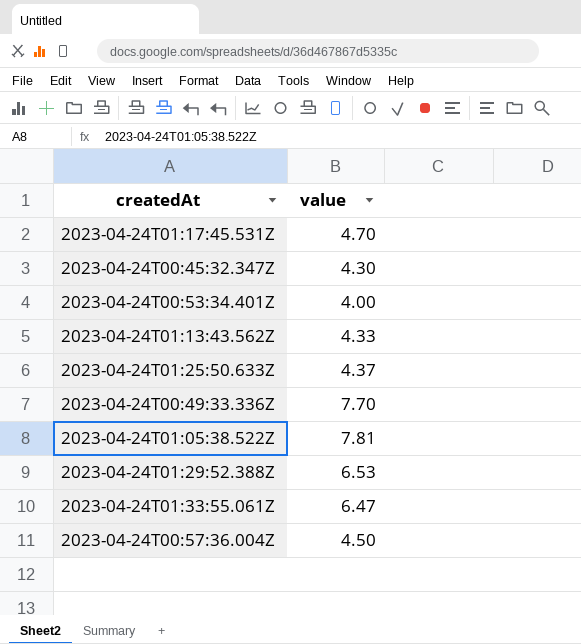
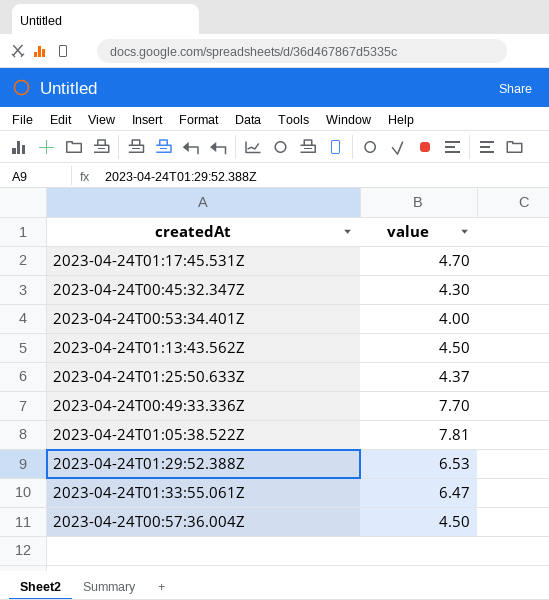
2023-04-24T01:13:43.562Z | value: 4.33 -> 4.50

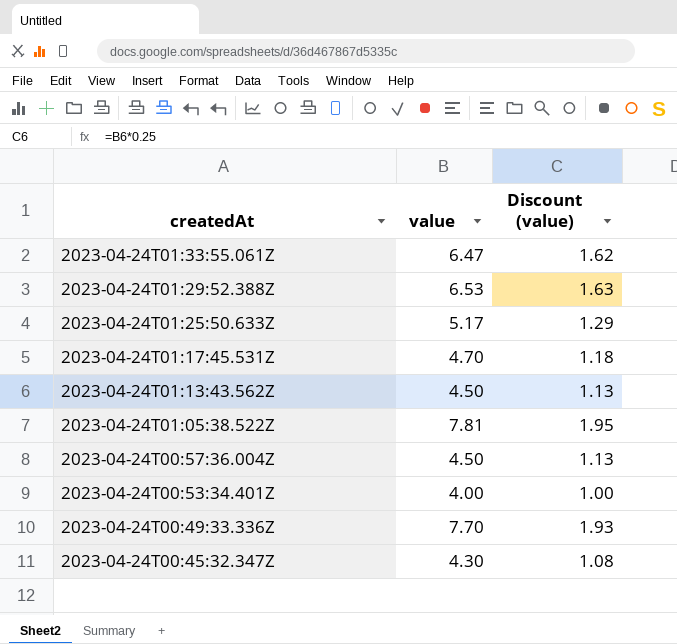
row order: none -> createdAt descending
column Discount (value) | formula: none -> [value] * 0.25
2023-04-24T01:25:50.633Z | value: 4.37 -> 5.17

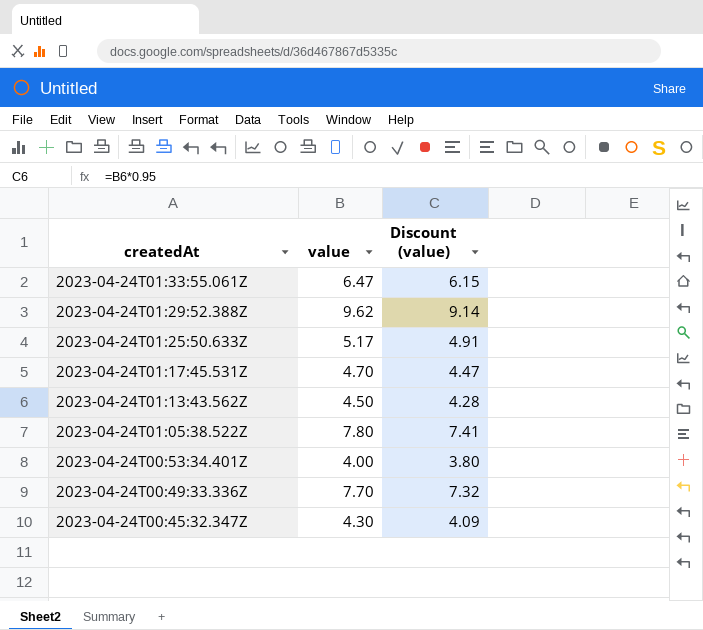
column Discount (value) | formula: [value] * 0.25 -> [value] * 0.95
row 2023-04-24T00:57:36.004Z: 4.50 | 1.13 -> none
2023-04-24T01:29:52.388Z | value: 6.53 -> 9.62
2023-04-24T01:05:38.522Z | value: 7.81 -> 7.80

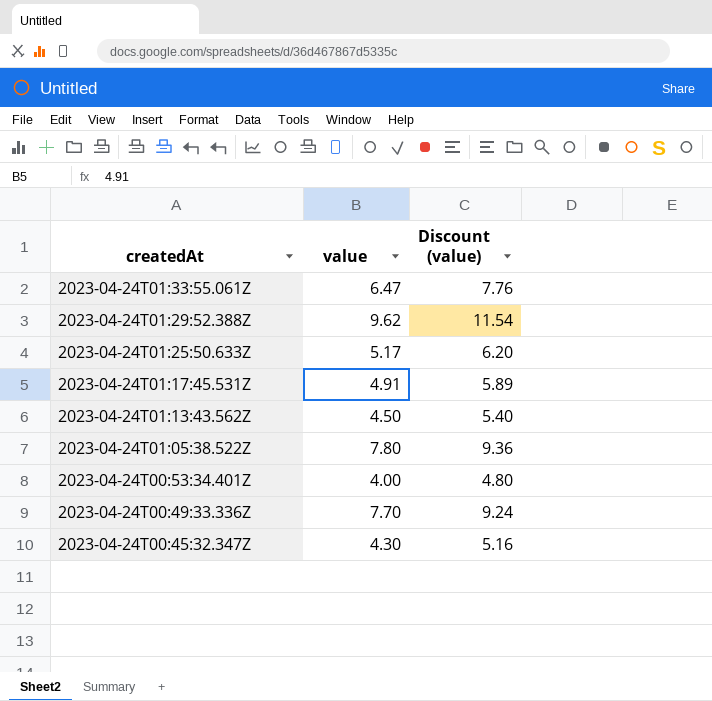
column Discount (value) | formula: [value] * 0.95 -> [value] * 1.2
2023-04-24T01:17:45.531Z | value: 4.70 -> 4.91

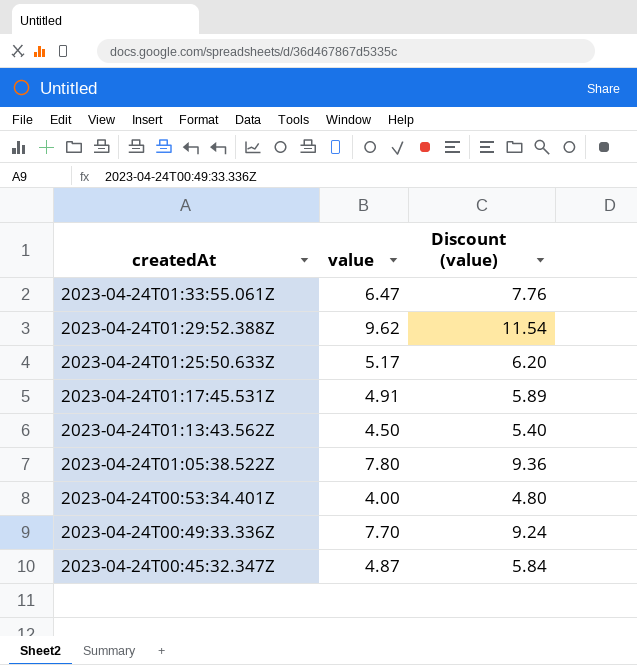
2023-04-24T00:45:32.347Z | value: 4.30 -> 4.87
2023-04-24T00:45:32.347Z | Discount (value): 5.16 -> 5.84

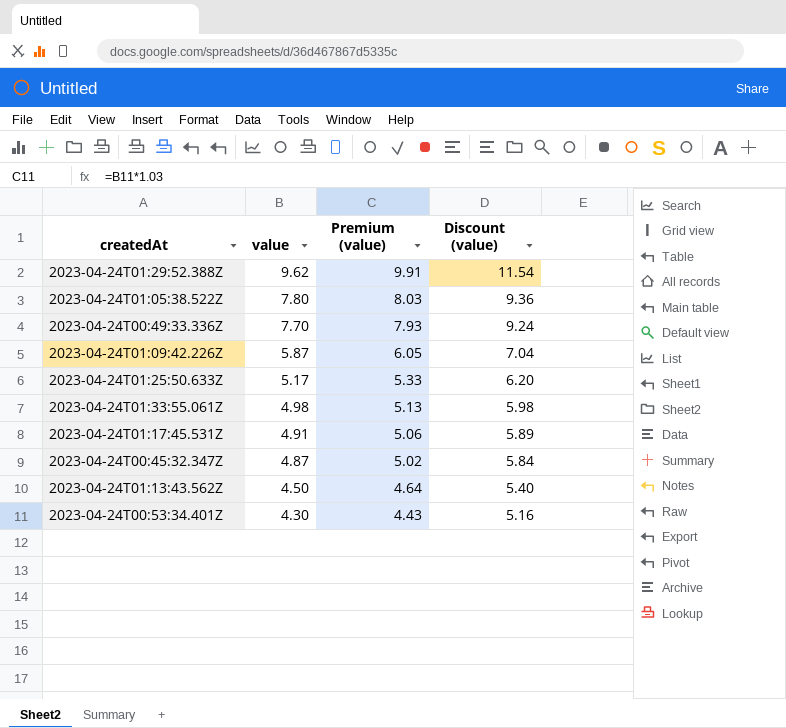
row order: createdAt descending -> value descending
column Premium (value) | formula: none -> [value] * 1.03
row 2023-04-24T01:09:42.226Z: none -> 5.87 | 6.05 | 7.04
2023-04-24T01:33:55.061Z | value: 6.47 -> 4.98
2023-04-24T01:33:55.061Z | Discount (value): 7.76 -> 5.98
2023-04-24T00:53:34.401Z | value: 4.00 -> 4.30
2023-04-24T00:53:34.401Z | Discount (value): 4.80 -> 5.16

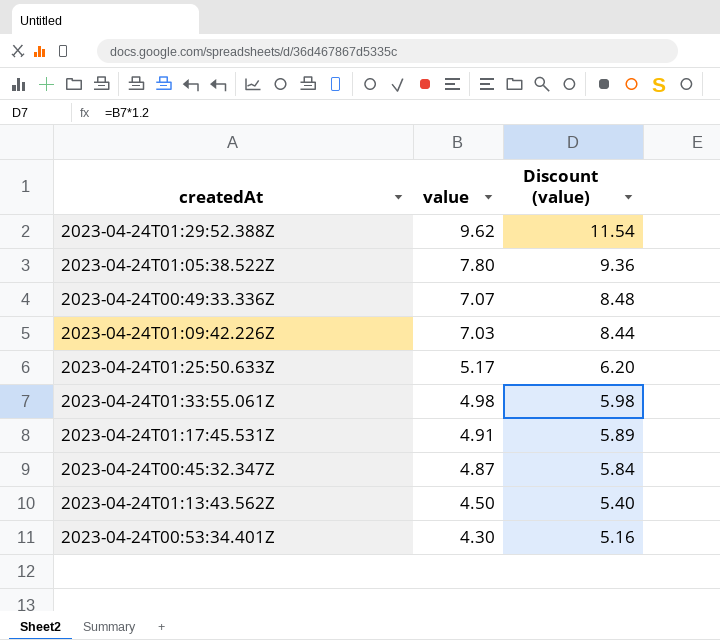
column Premium (value) | formula: [value] * 1.03 -> none
2023-04-24T00:49:33.336Z | value: 7.70 -> 7.07
2023-04-24T00:49:33.336Z | Discount (value): 9.24 -> 8.48
2023-04-24T01:09:42.226Z | value: 5.87 -> 7.03
2023-04-24T01:09:42.226Z | Discount (value): 7.04 -> 8.44

